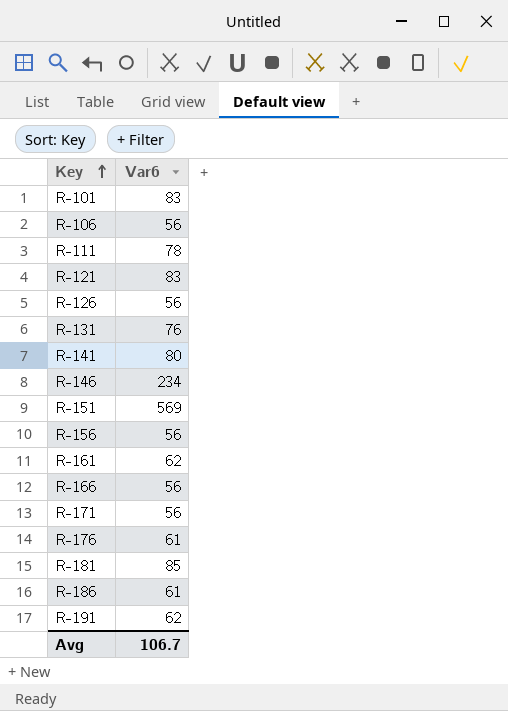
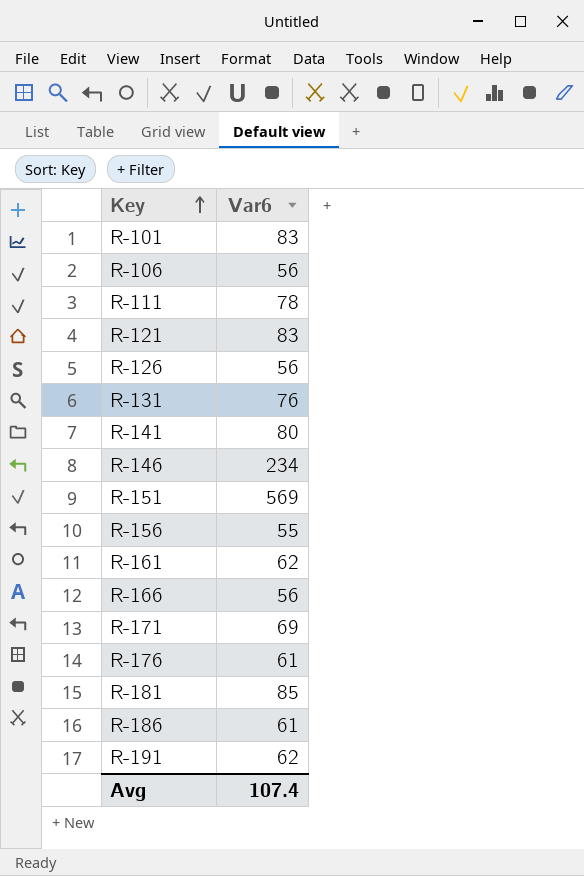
R-156 | Var6: 56 -> 55
R-171 | Var6: 56 -> 69
Avg | Var6: 106.7 -> 107.4

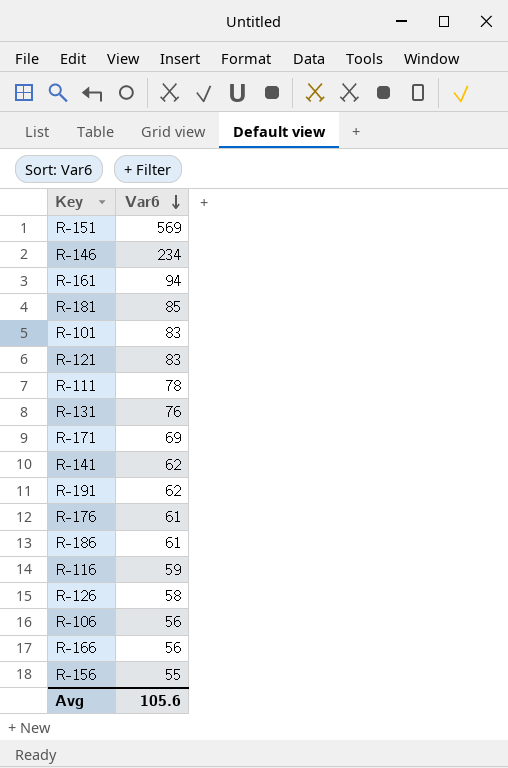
row order: Key ascending -> Var6 descending
R-161 | Var6: 62 -> 94
R-141 | Var6: 80 -> 62
row R-116: none -> 59
R-126 | Var6: 56 -> 58
Avg | Var6: 107.4 -> 105.6

